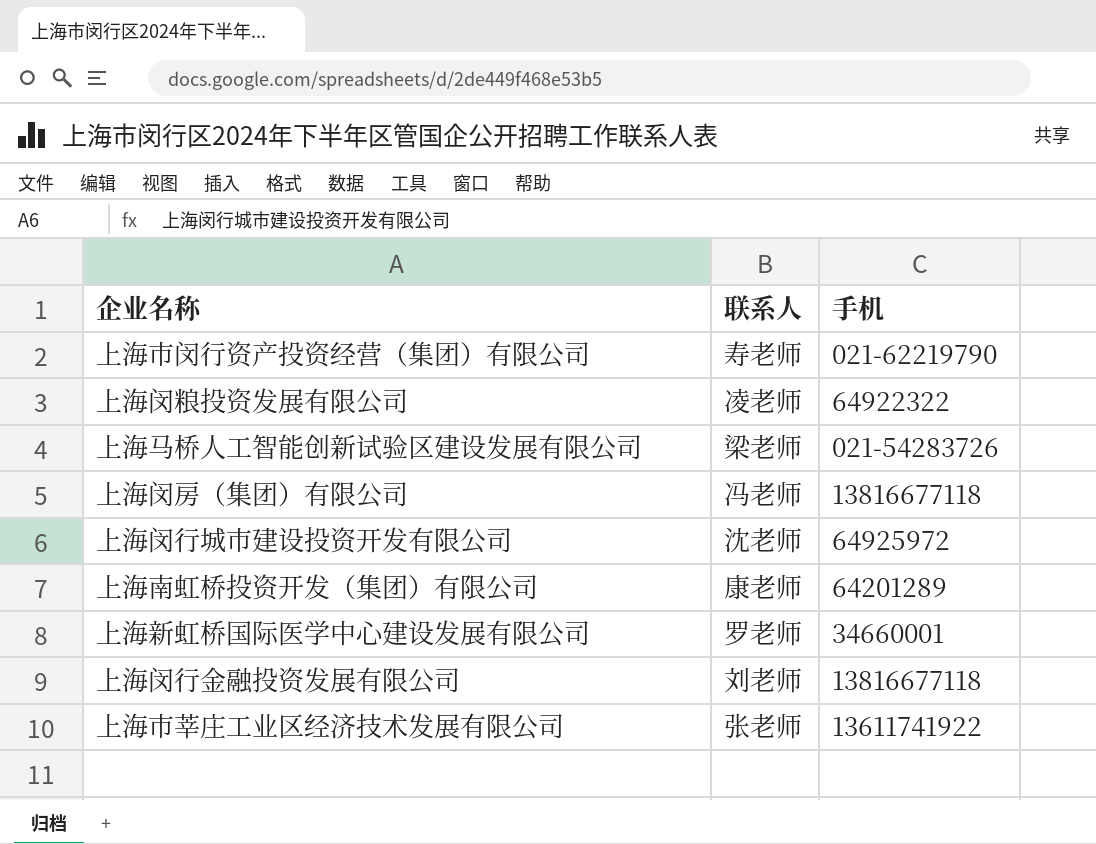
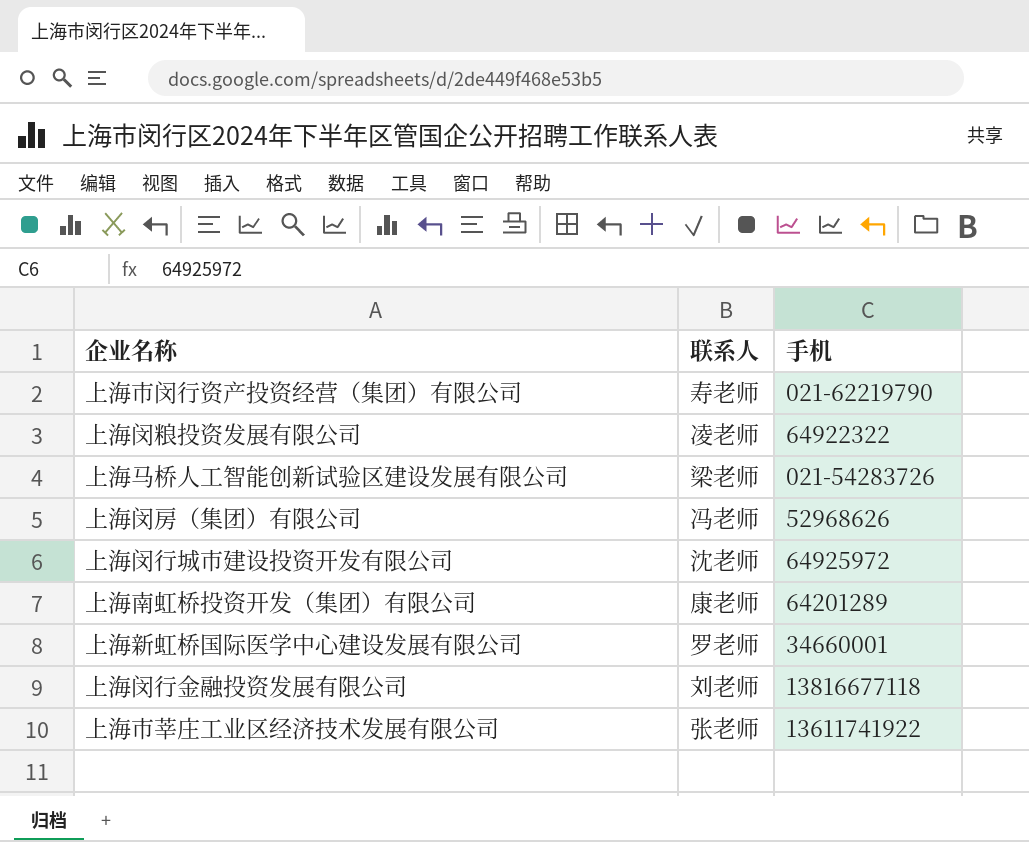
上海闵房（集团）有限公司 | 手机: 13816677118 -> 52968626

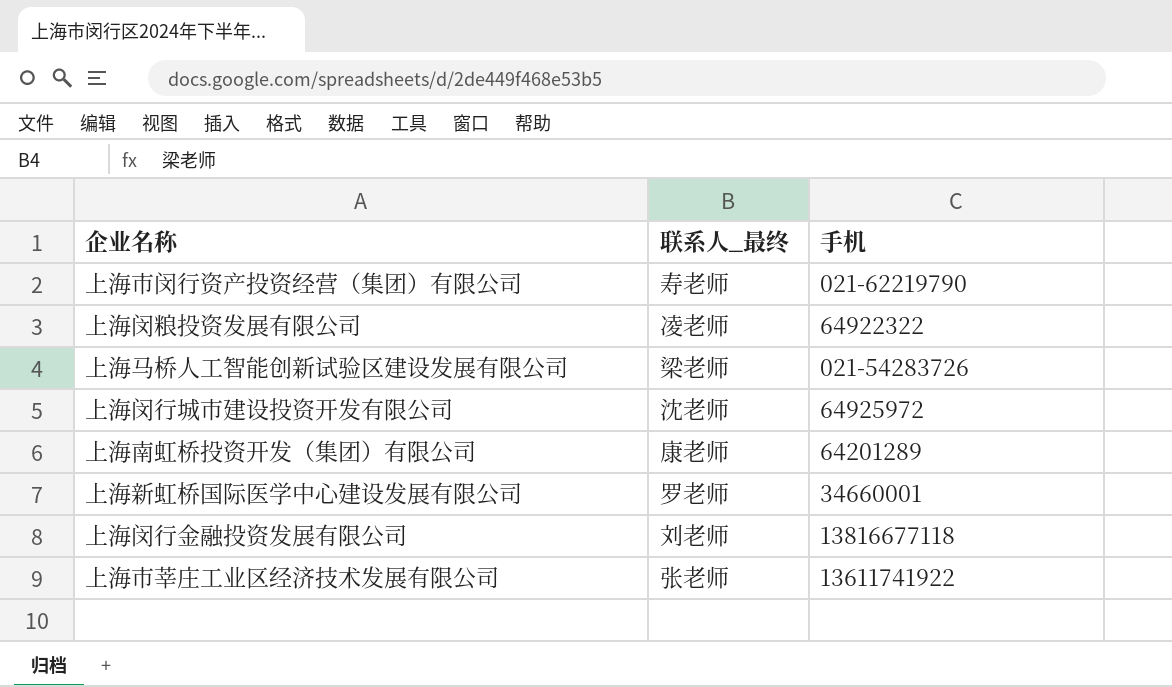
column name: 联系人 -> 联系人_最终
row 上海闵房（集团）有限公司: 冯老师 | 52968626 -> none

